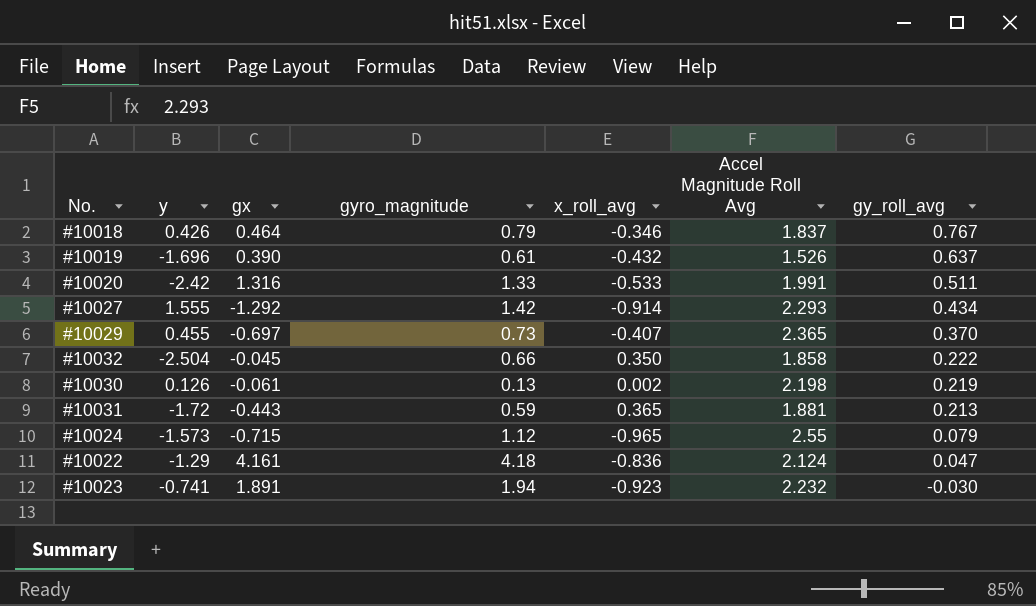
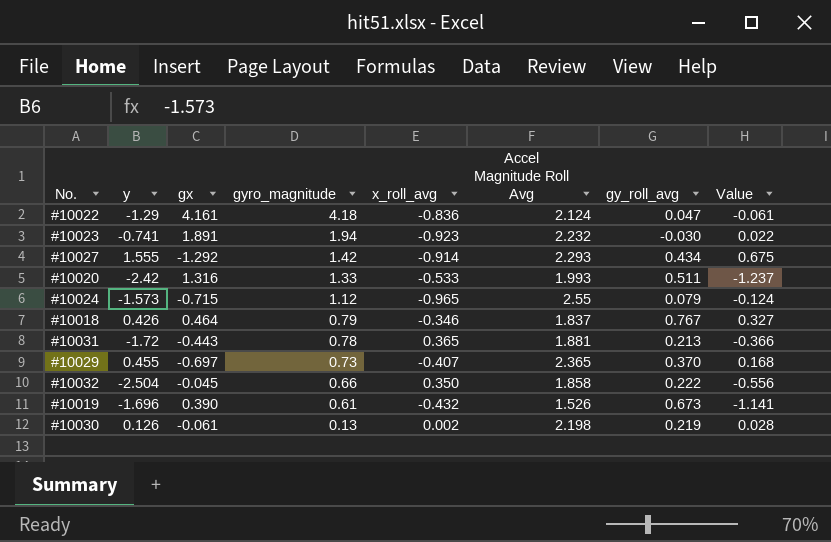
row order: gy_roll_avg descending -> gyro_magnitude descending
column Value | formula: none -> [y] * [gy_roll_avg]
#10020 | Accel Magnitude Roll Avg: 1.991 -> 1.993
#10031 | gyro_magnitude: 0.59 -> 0.78
#10019 | gy_roll_avg: 0.637 -> 0.673

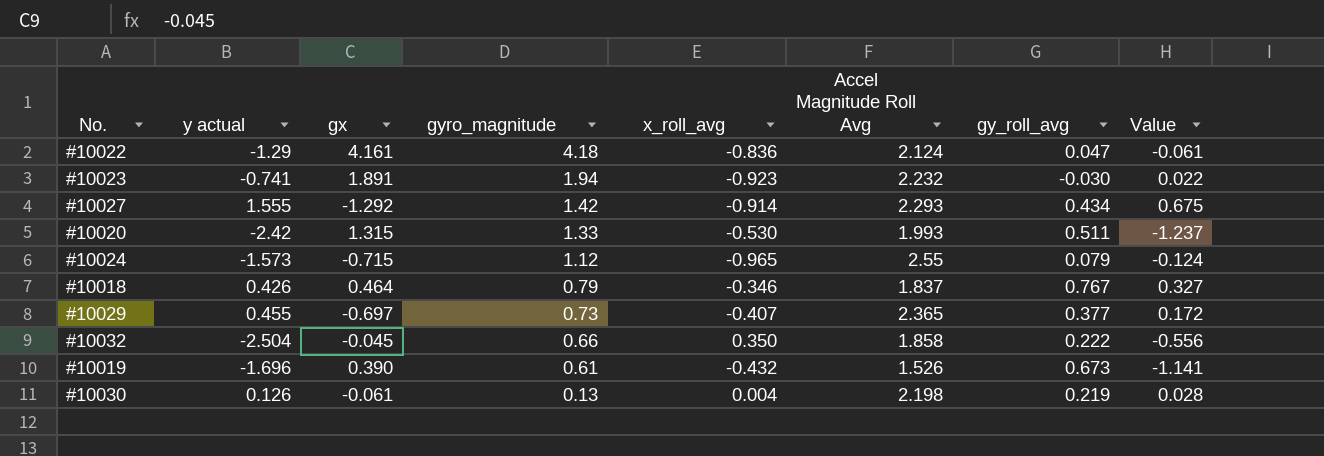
column name: y -> y actual
row #10031: -1.72 | -0.443 | 0.78 | 0.365 | 1.881 | 0.213 | -0.366 -> none
#10020 | gx: 1.316 -> 1.315
#10020 | x_roll_avg: -0.533 -> -0.530
#10029 | gy_roll_avg: 0.370 -> 0.377
#10029 | Value: 0.168 -> 0.172
#10030 | x_roll_avg: 0.002 -> 0.004

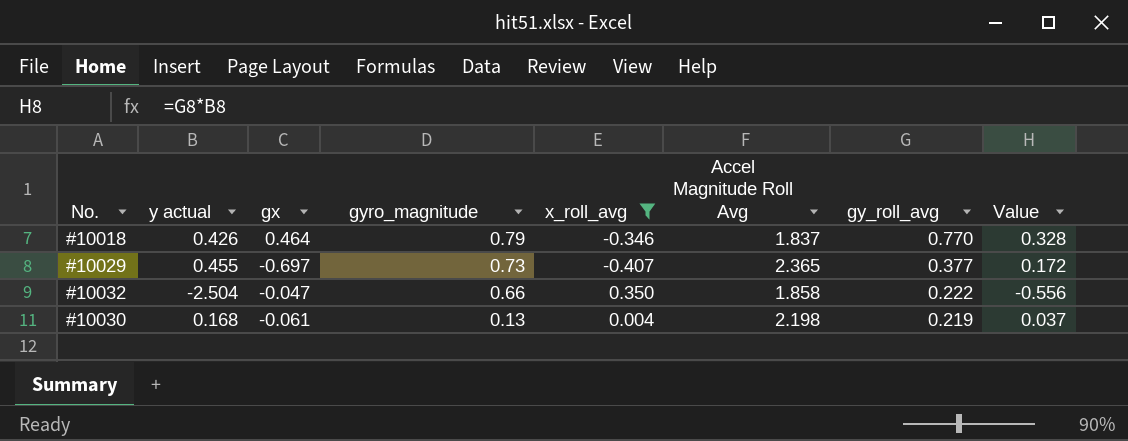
filter: none -> x_roll_avg >= -0.407
#10018 | gy_roll_avg: 0.767 -> 0.770
#10018 | Value: 0.327 -> 0.328
#10032 | gx: -0.045 -> -0.047
#10030 | y actual: 0.126 -> 0.168
#10030 | Value: 0.028 -> 0.037

